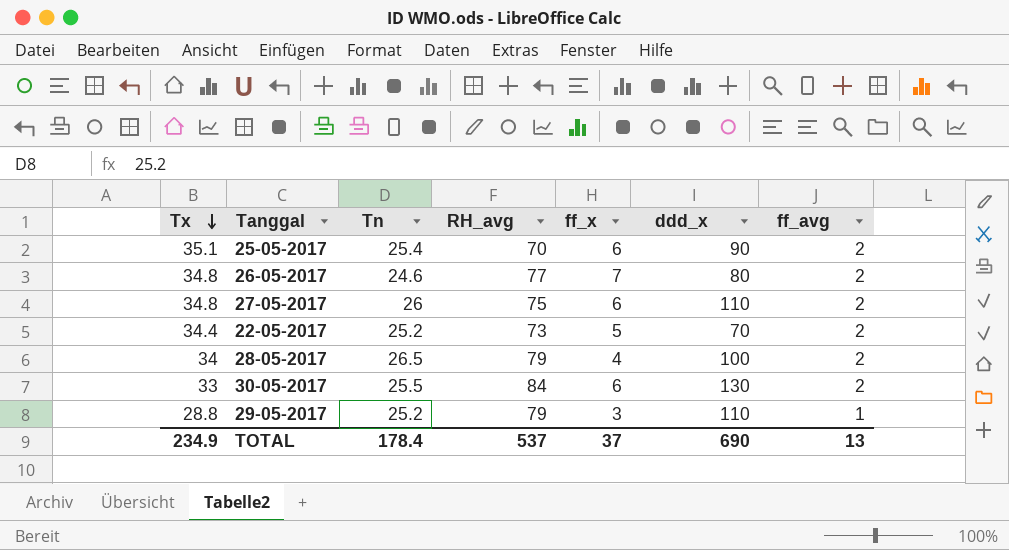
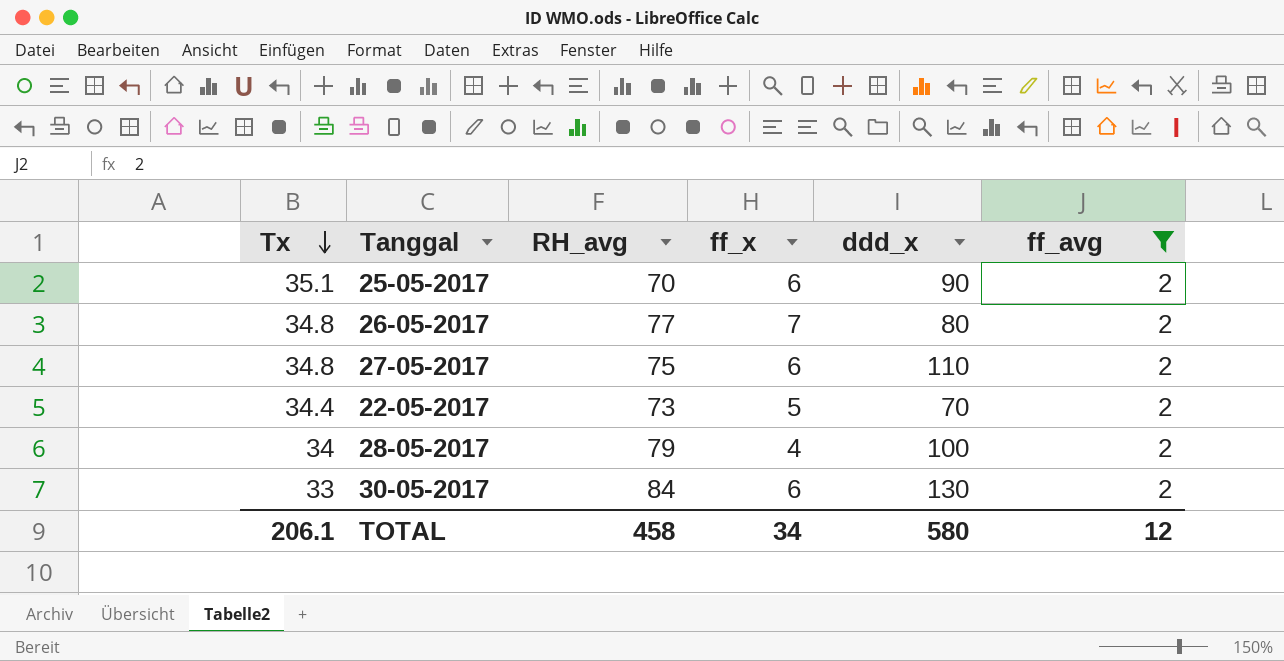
filter: none -> ff_avg = 2
column Tn | position: 3 -> none
TOTAL | Tx: 234.9 -> 206.1
TOTAL | RH_avg: 537 -> 458
TOTAL | ff_x: 37 -> 34
TOTAL | ddd_x: 690 -> 580
TOTAL | ff_avg: 13 -> 12

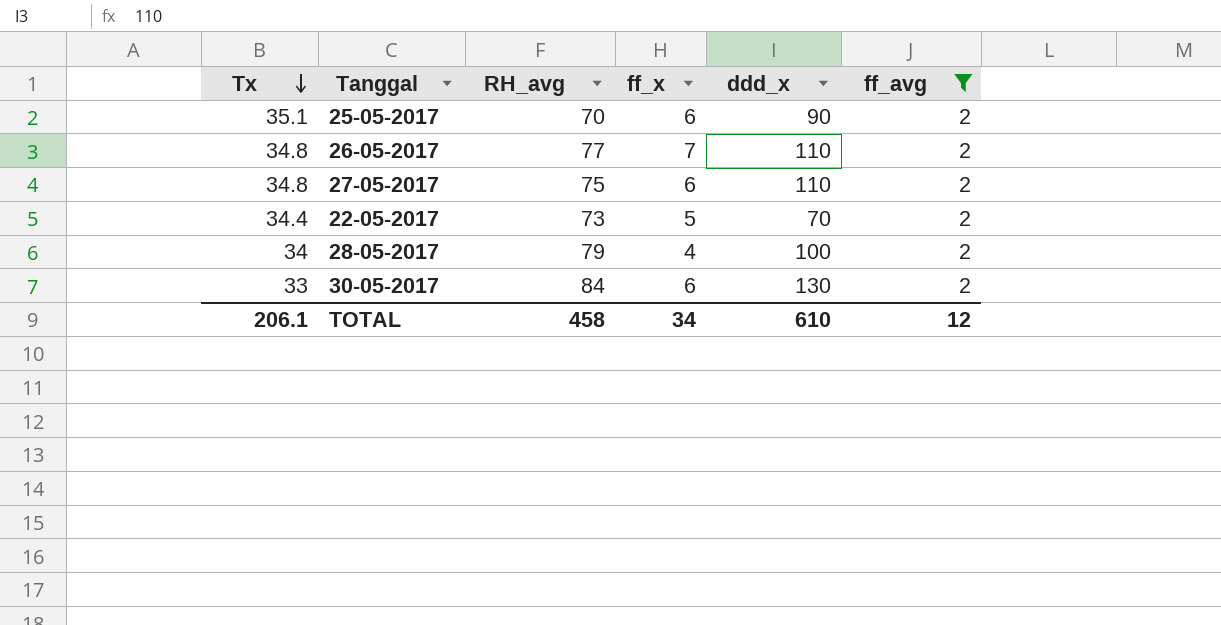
26-05-2017 | ddd_x: 80 -> 110
TOTAL | ddd_x: 580 -> 610

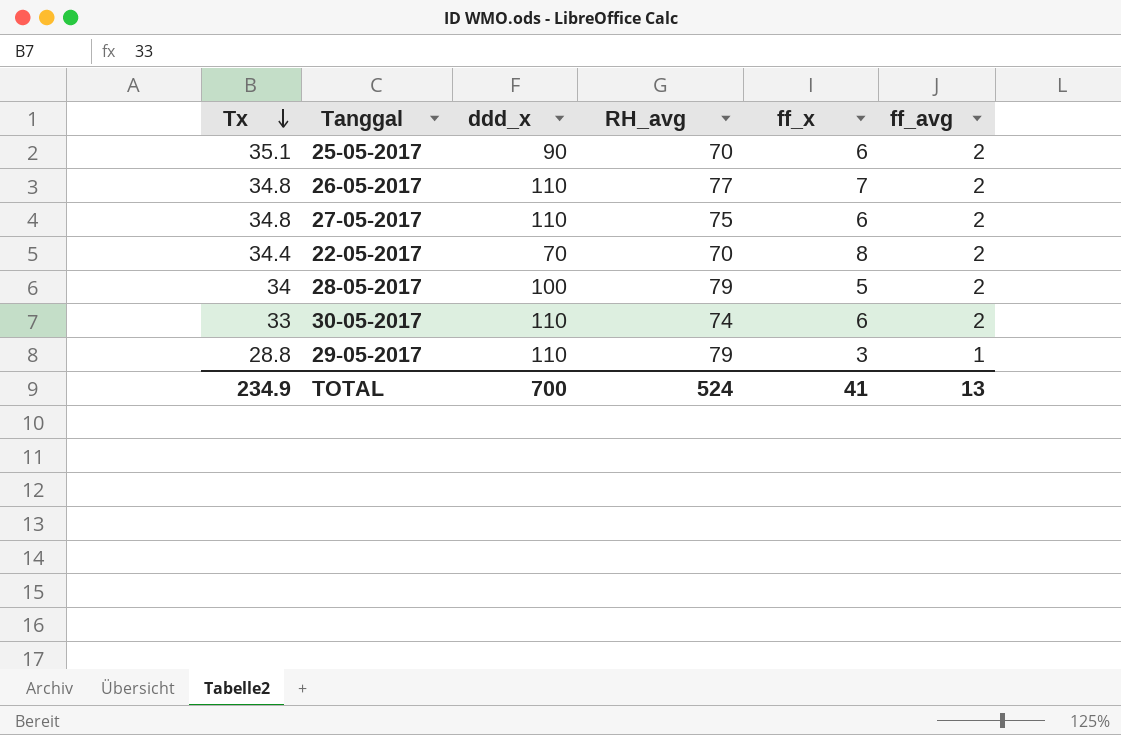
filter: ff_avg = 2 -> none
column ddd_x | position: 5 -> 3
22-05-2017 | RH_avg: 73 -> 70
22-05-2017 | ff_x: 5 -> 8
28-05-2017 | ff_x: 4 -> 5
30-05-2017 | ddd_x: 130 -> 110
30-05-2017 | RH_avg: 84 -> 74
TOTAL | Tx: 206.1 -> 234.9
TOTAL | ddd_x: 610 -> 700
TOTAL | RH_avg: 458 -> 524
TOTAL | ff_x: 34 -> 41
TOTAL | ff_avg: 12 -> 13

